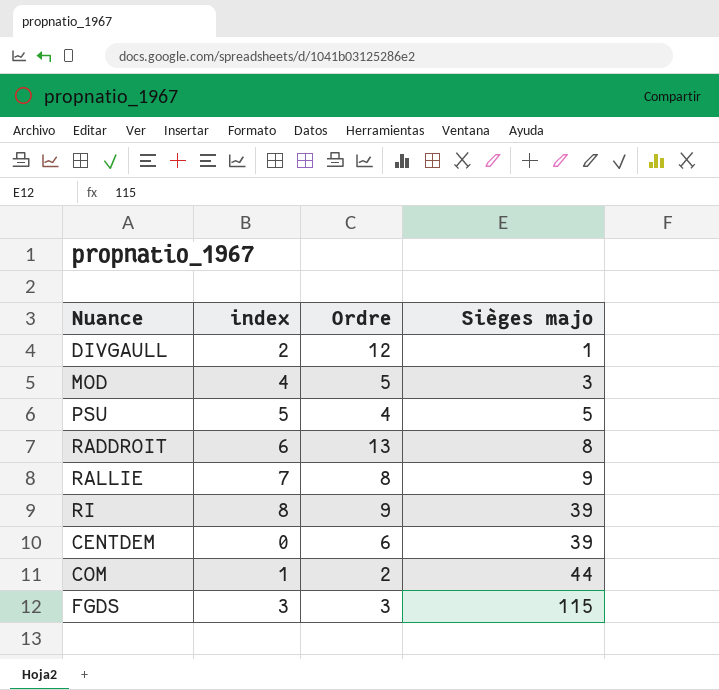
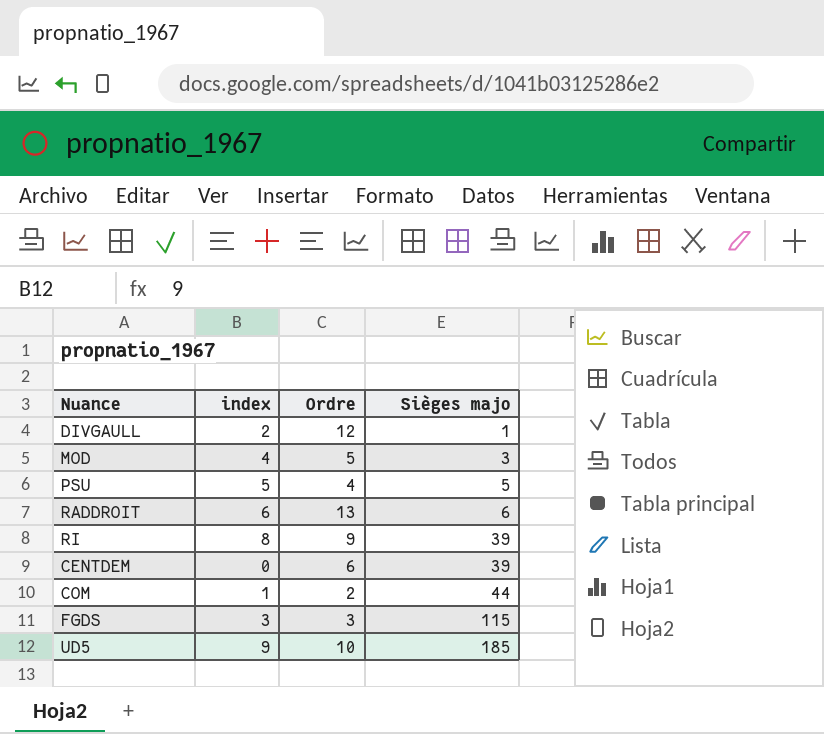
row RALLIE: 7 | 8 | 9 -> none
RADDROIT | Sièges majo: 8 -> 6
row UD5: none -> 9 | 10 | 185

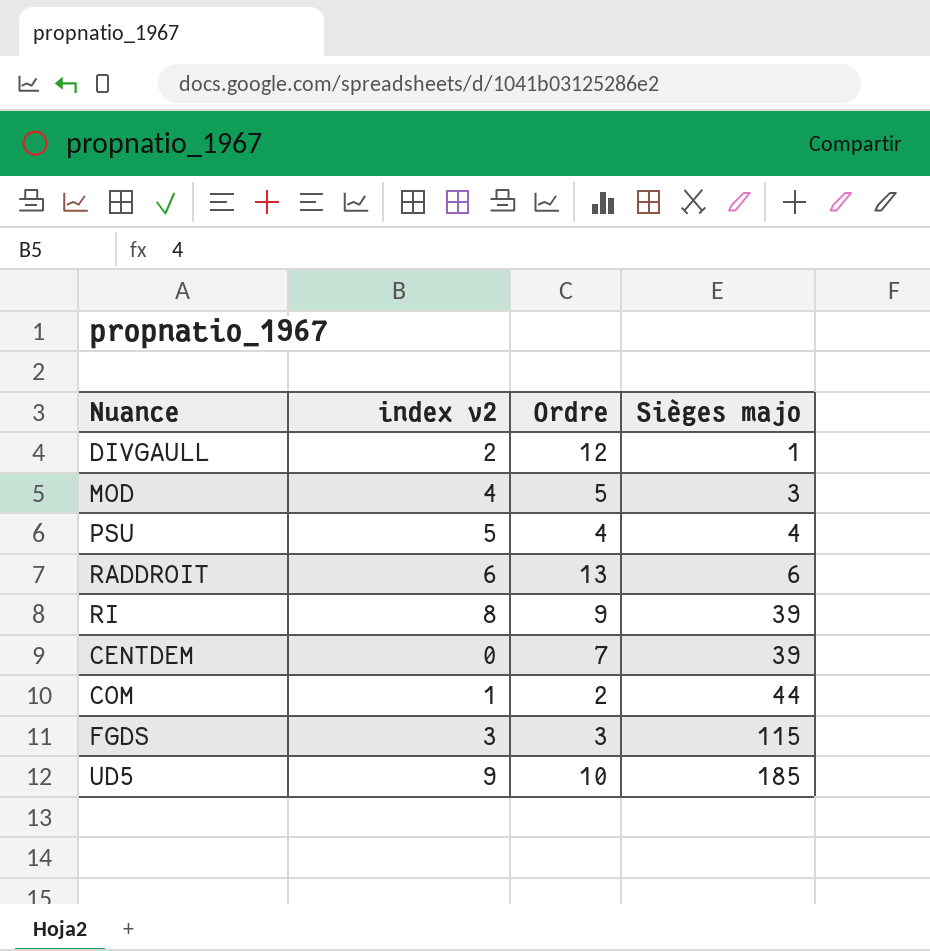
column name: index -> index v2
PSU | Sièges majo: 5 -> 4
CENTDEM | Ordre: 6 -> 7

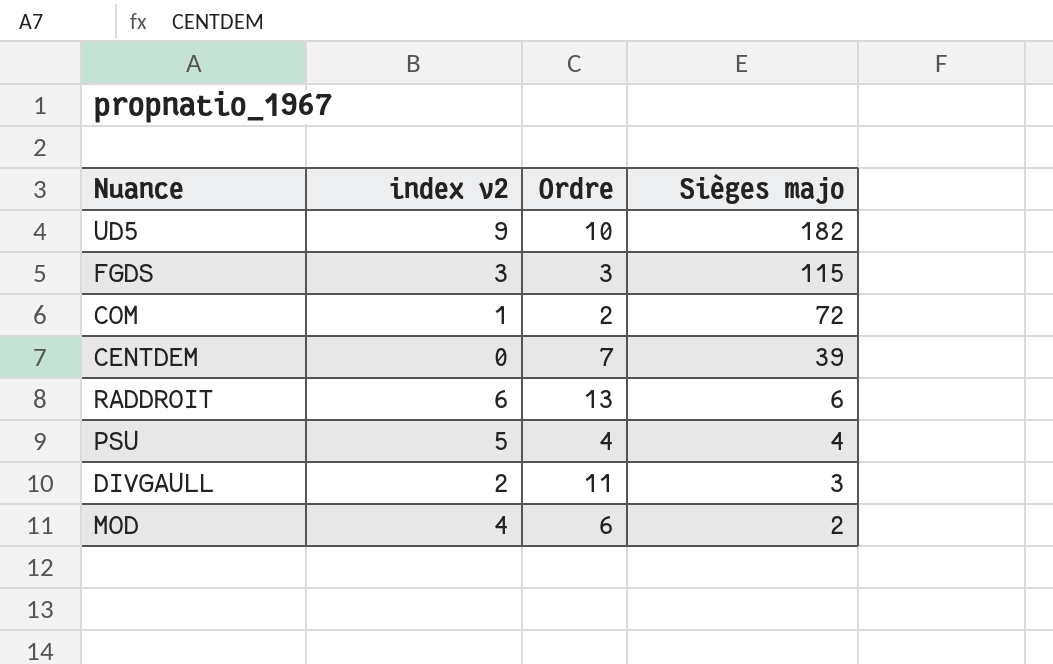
row order: Sièges majo ascending -> Sièges majo descending
row RI: 8 | 9 | 39 -> none
UD5 | Sièges majo: 185 -> 182
COM | Sièges majo: 44 -> 72
DIVGAULL | Ordre: 12 -> 11
DIVGAULL | Sièges majo: 1 -> 3
MOD | Ordre: 5 -> 6
MOD | Sièges majo: 3 -> 2

